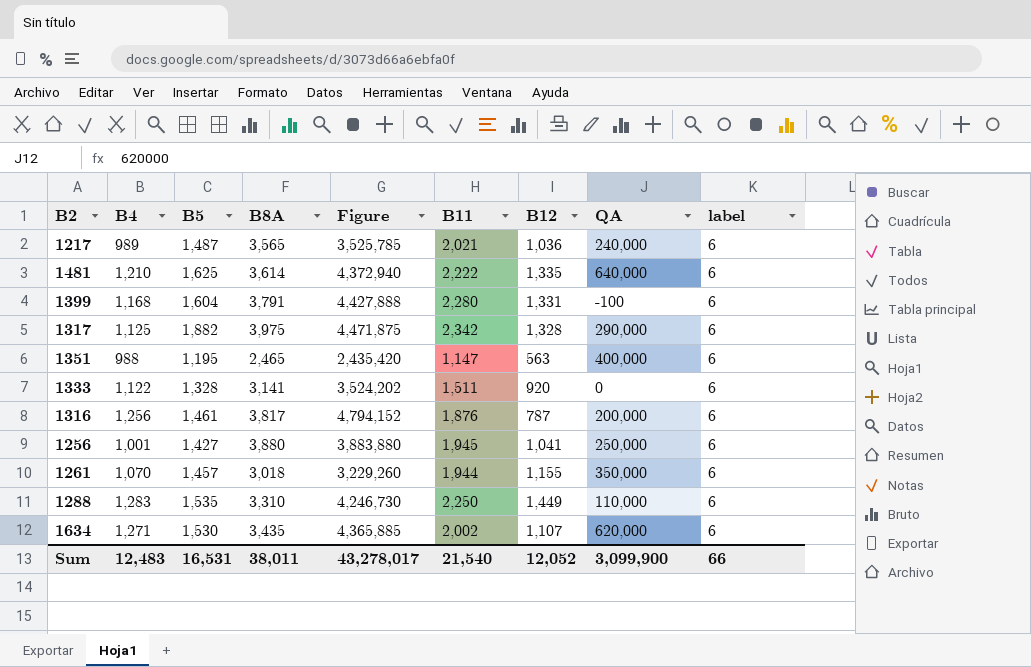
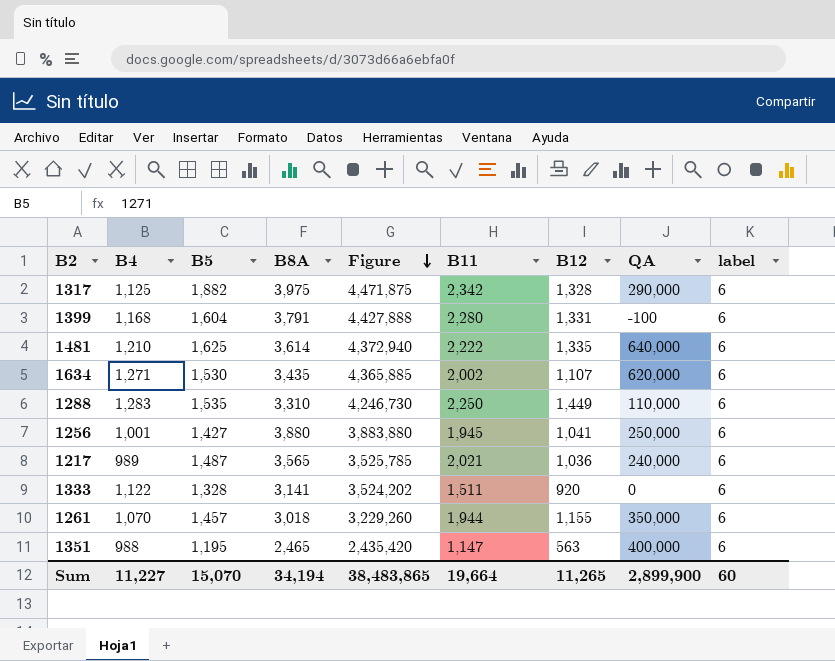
row order: none -> Figure descending
row 1316: 1,256 | 1,461 | 3,817 | 4,794,152 | 1,876 | 787 | 200,000 | 6 -> none
Sum | B4: 12,483 -> 11,227
Sum | B5: 16,531 -> 15,070
Sum | B8A: 38,011 -> 34,194
Sum | Figure: 43,278,017 -> 38,483,865
Sum | B11: 21,540 -> 19,664
Sum | B12: 12,052 -> 11,265
Sum | QA: 3,099,900 -> 2,899,900
Sum | label: 66 -> 60

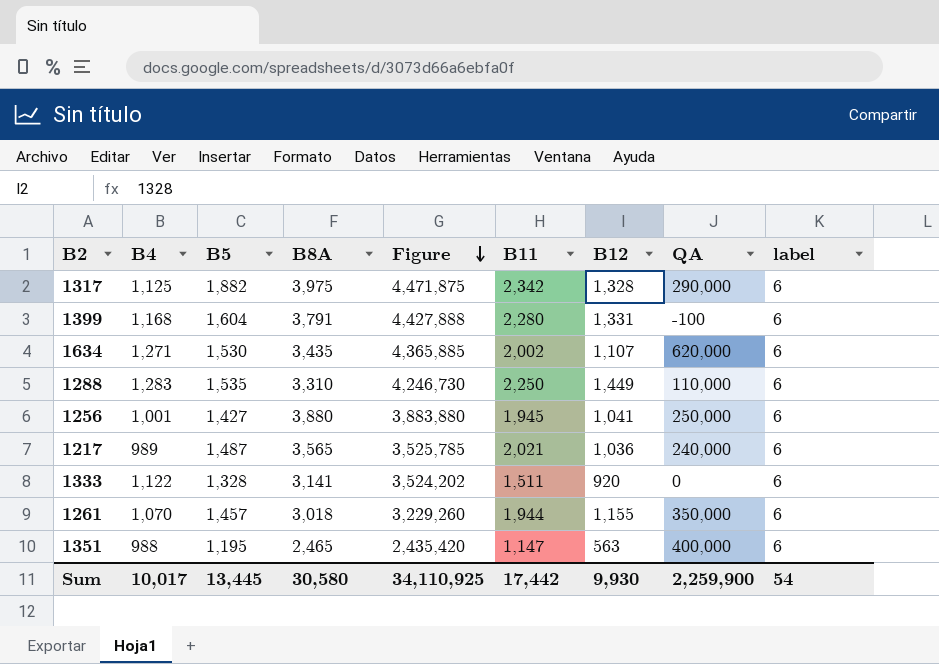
row 1481: 1,210 | 1,625 | 3,614 | 4,372,940 | 2,222 | 1,335 | 640,000 | 6 -> none
Sum | B4: 11,227 -> 10,017
Sum | B5: 15,070 -> 13,445
Sum | B8A: 34,194 -> 30,580
Sum | Figure: 38,483,865 -> 34,110,925
Sum | B11: 19,664 -> 17,442
Sum | B12: 11,265 -> 9,930
Sum | QA: 2,899,900 -> 2,259,900
Sum | label: 60 -> 54

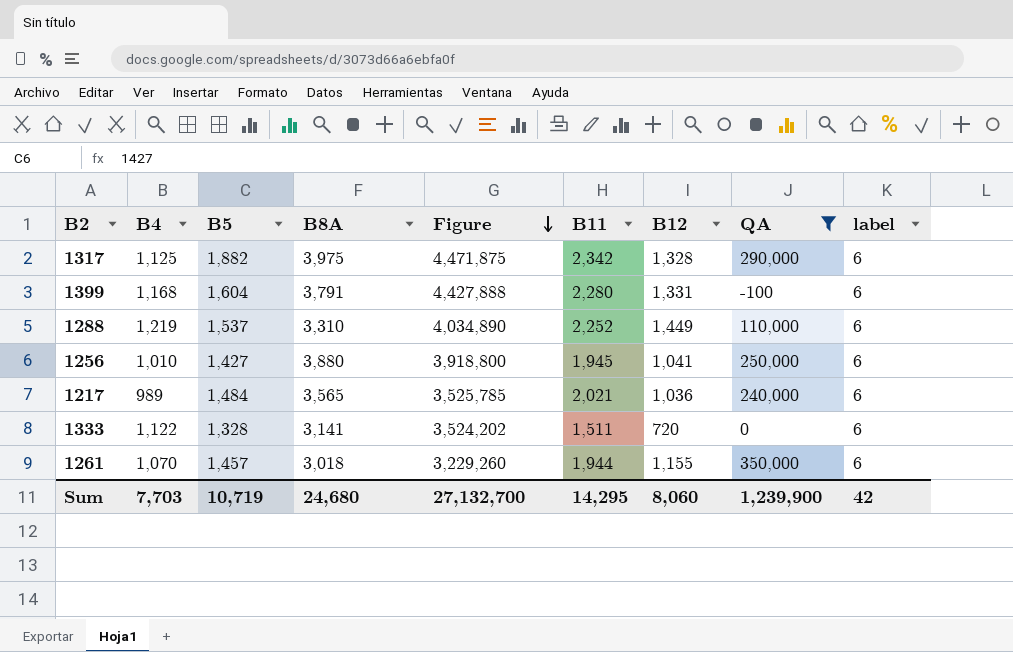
filter: none -> QA <= 350,000
1288 | B4: 1,283 -> 1,219
1288 | B5: 1,535 -> 1,537
1288 | Figure: 4,246,730 -> 4,034,890
1288 | B11: 2,250 -> 2,252
1256 | B4: 1,001 -> 1,010
1256 | Figure: 3,883,880 -> 3,918,800
1217 | B5: 1,487 -> 1,484
1333 | B12: 920 -> 720
Sum | B4: 10,017 -> 7,703
Sum | B5: 13,445 -> 10,719
Sum | B8A: 30,580 -> 24,680
Sum | Figure: 34,110,925 -> 27,132,700
Sum | B11: 17,442 -> 14,295
Sum | B12: 9,930 -> 8,060
Sum | QA: 2,259,900 -> 1,239,900
Sum | label: 54 -> 42

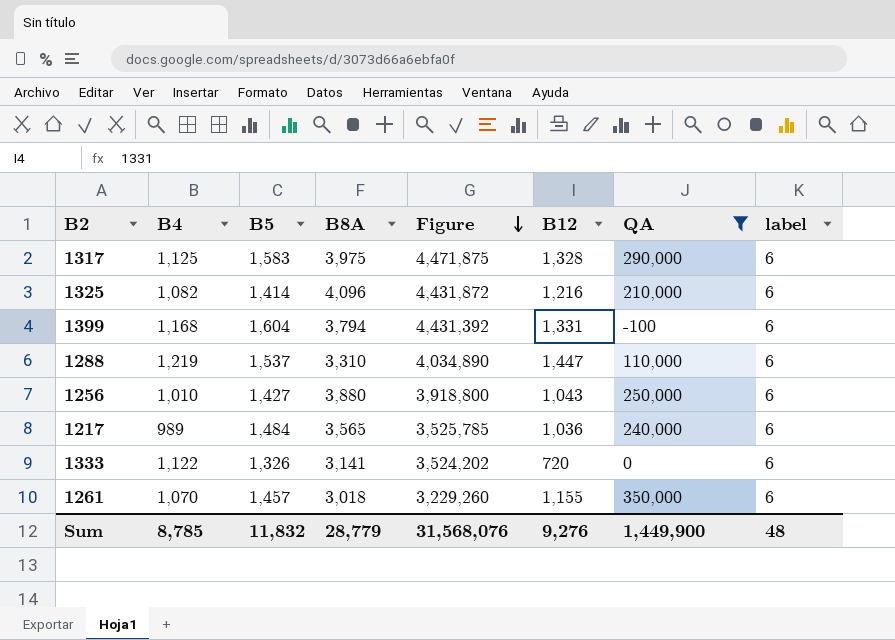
column B11 | position: 6 -> none
1317 | B5: 1,882 -> 1,583
row 1325: none -> 1,082 | 1,414 | 4,096 | 4,431,872 | 1,216 | 210,000 | 6
1399 | B8A: 3,791 -> 3,794
1399 | Figure: 4,427,888 -> 4,431,392
1288 | B12: 1,449 -> 1,447
1256 | B12: 1,041 -> 1,043
1333 | B5: 1,328 -> 1,326
Sum | B4: 7,703 -> 8,785
Sum | B5: 10,719 -> 11,832
Sum | B8A: 24,680 -> 28,779
Sum | Figure: 27,132,700 -> 31,568,076
Sum | B12: 8,060 -> 9,276
Sum | QA: 1,239,900 -> 1,449,900
Sum | label: 42 -> 48

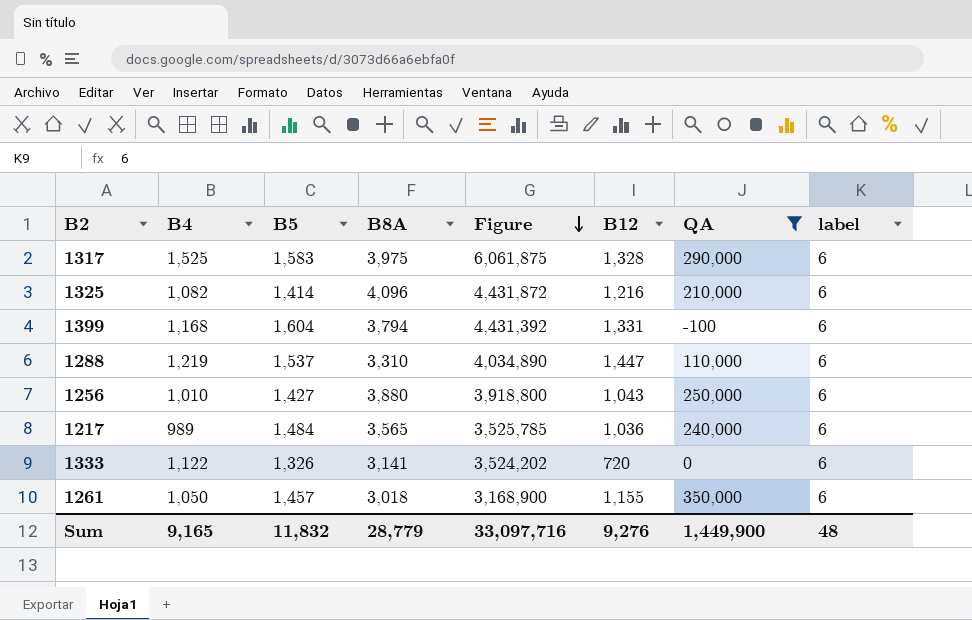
1317 | B4: 1,125 -> 1,525
1317 | Figure: 4,471,875 -> 6,061,875
1261 | B4: 1,070 -> 1,050
1261 | Figure: 3,229,260 -> 3,168,900
Sum | B4: 8,785 -> 9,165
Sum | Figure: 31,568,076 -> 33,097,716

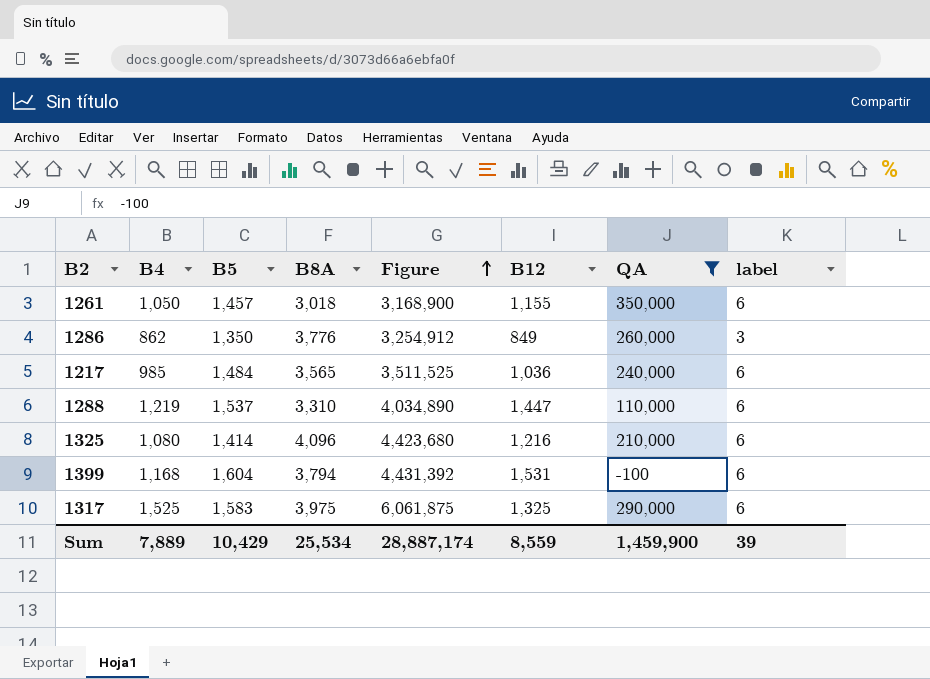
row order: Figure descending -> Figure ascending
row 1256: 1,010 | 1,427 | 3,880 | 3,918,800 | 1,043 | 250,000 | 6 -> none
row 1333: 1,122 | 1,326 | 3,141 | 3,524,202 | 720 | 0 | 6 -> none
row 1286: none -> 862 | 1,350 | 3,776 | 3,254,912 | 849 | 260,000 | 3
1217 | B4: 989 -> 985
1217 | Figure: 3,525,785 -> 3,511,525
1325 | B4: 1,082 -> 1,080
1325 | Figure: 4,431,872 -> 4,423,680
1399 | B12: 1,331 -> 1,531
1317 | B12: 1,328 -> 1,325
Sum | B4: 9,165 -> 7,889
Sum | B5: 11,832 -> 10,429
Sum | B8A: 28,779 -> 25,534
Sum | Figure: 33,097,716 -> 28,887,174
Sum | B12: 9,276 -> 8,559
Sum | QA: 1,449,900 -> 1,459,900
Sum | label: 48 -> 39

